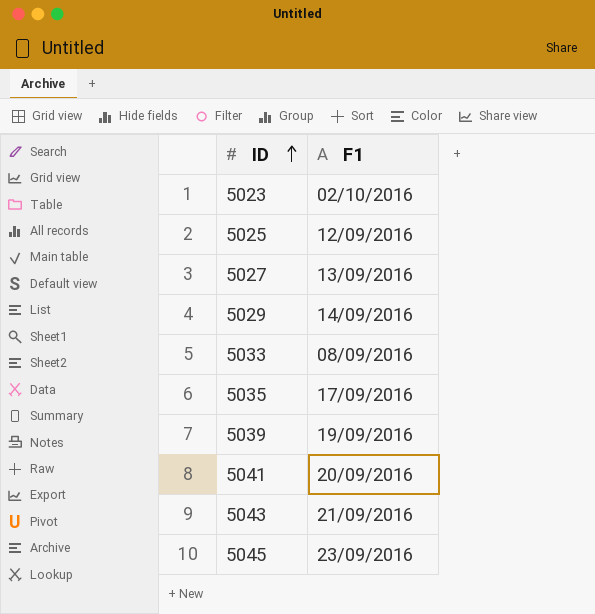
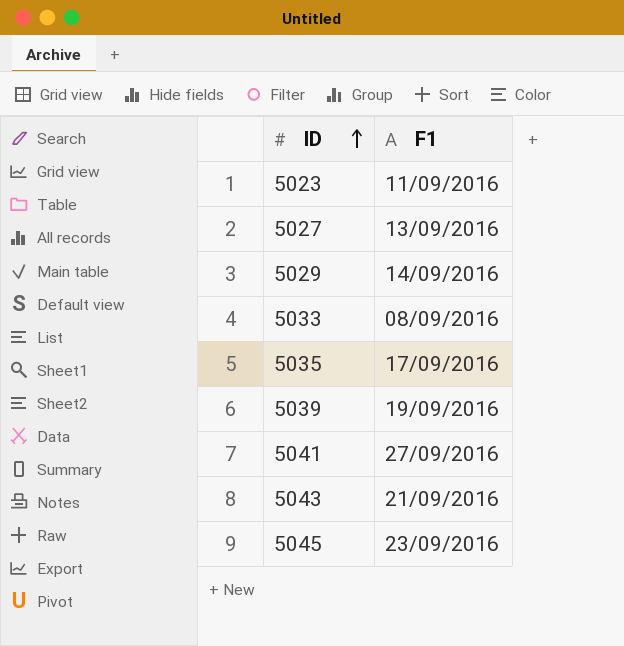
row 5025: 12/09/2016 -> none
5023 | F1: 02/10/2016 -> 11/09/2016
5041 | F1: 20/09/2016 -> 27/09/2016

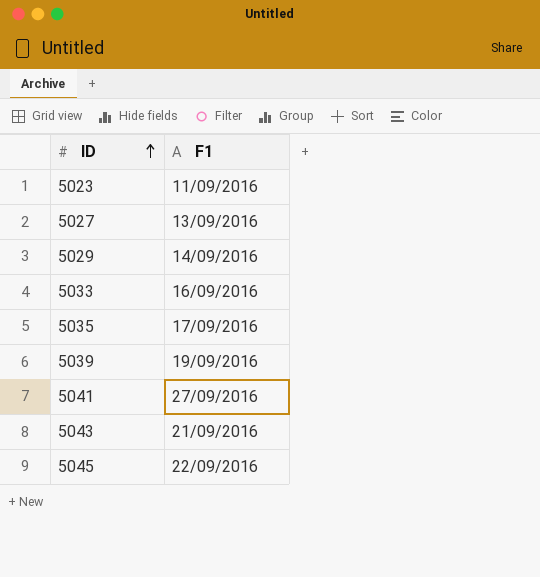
5033 | F1: 08/09/2016 -> 16/09/2016
5045 | F1: 23/09/2016 -> 22/09/2016

